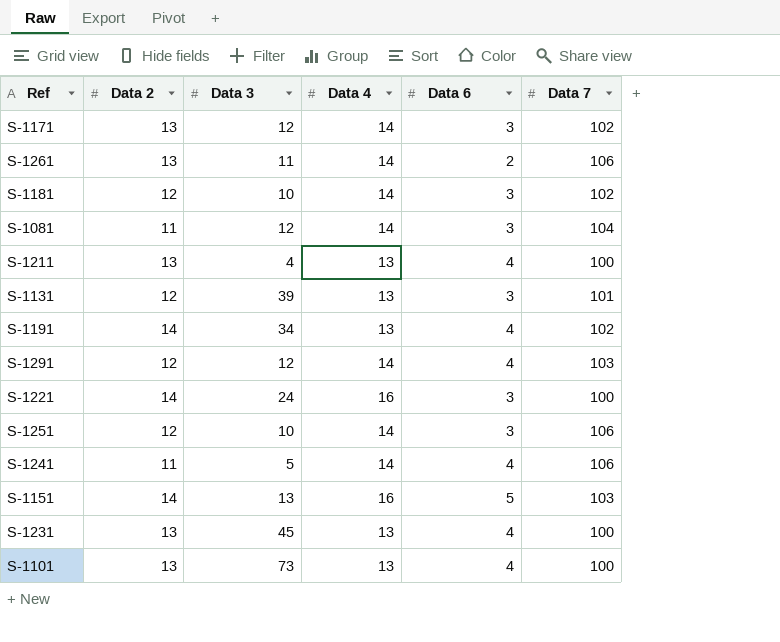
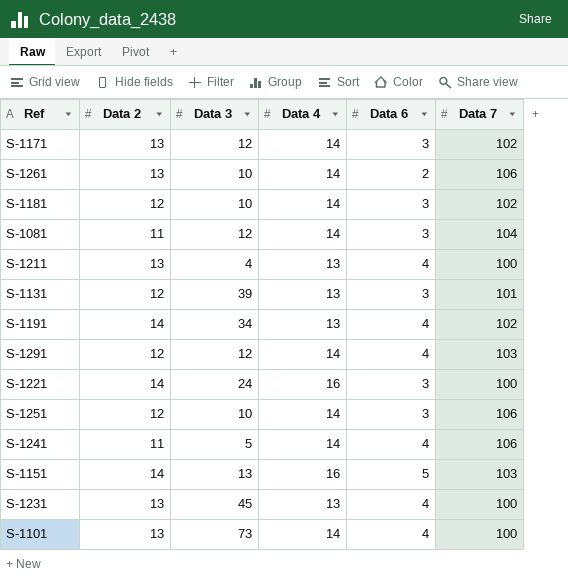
S-1261 | Data 3: 11 -> 10
S-1101 | Data 4: 13 -> 14

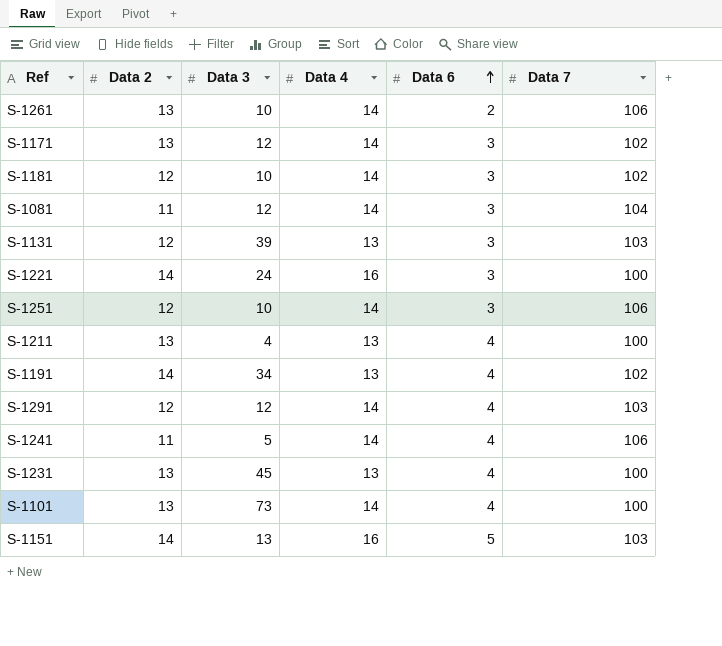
row order: none -> Data 6 ascending
S-1131 | Data 7: 101 -> 103

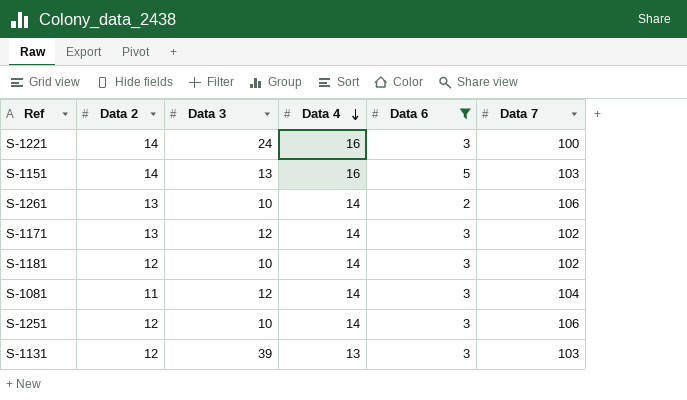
filter: none -> Data 6 != 4
row order: Data 6 ascending -> Data 4 descending

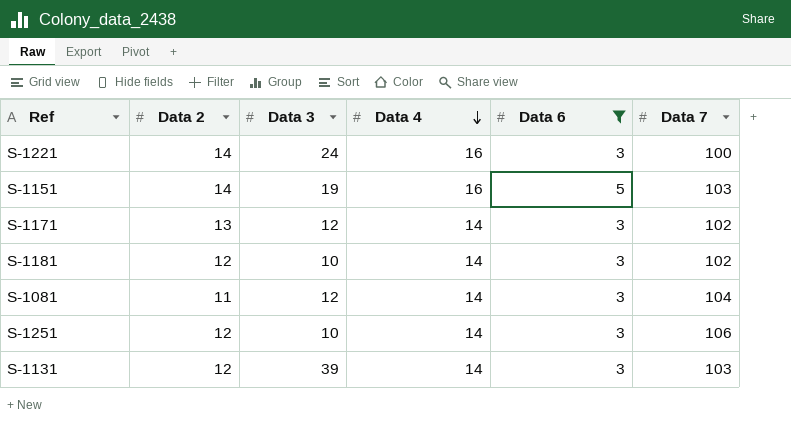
row S-1261: 13 | 10 | 14 | 2 | 106 -> none
S-1151 | Data 3: 13 -> 19
S-1131 | Data 4: 13 -> 14

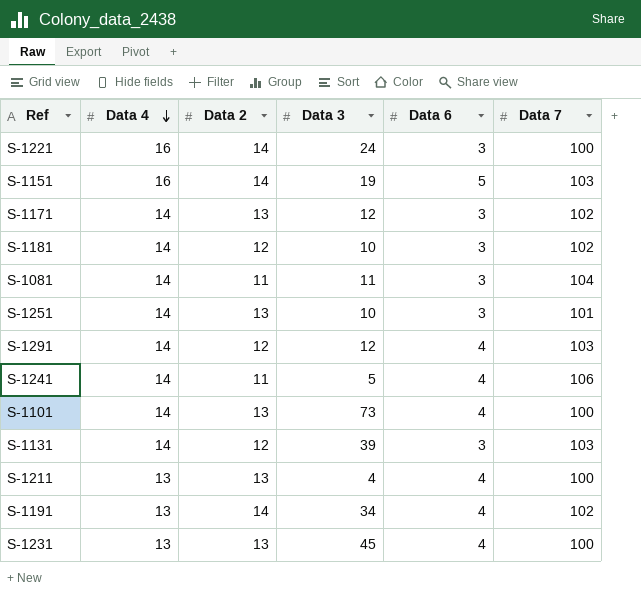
filter: Data 6 != 4 -> none
column Data 4 | position: 4 -> 2
S-1081 | Data 3: 12 -> 11
S-1251 | Data 2: 12 -> 13
S-1251 | Data 7: 106 -> 101

